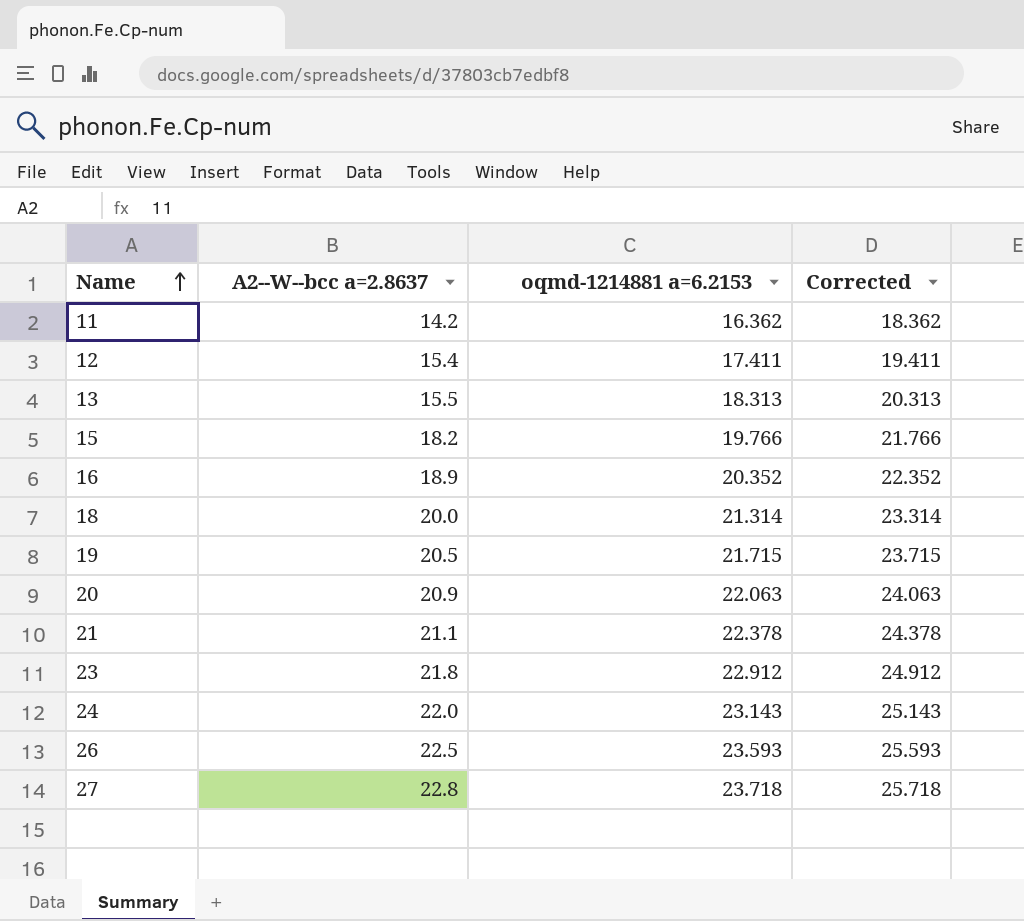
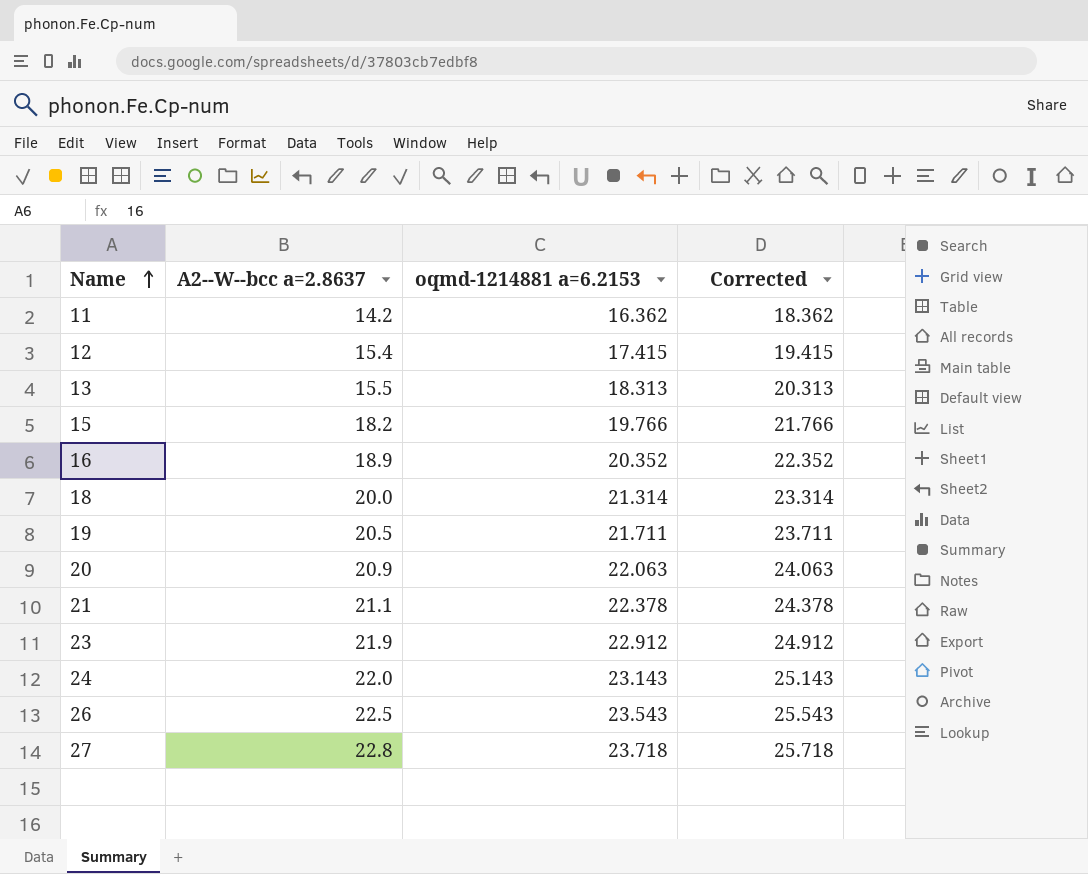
12 | oqmd-1214881 a=6.2153: 17.411 -> 17.415
12 | Corrected: 19.411 -> 19.415
19 | oqmd-1214881 a=6.2153: 21.715 -> 21.711
19 | Corrected: 23.715 -> 23.711
23 | A2--W--bcc a=2.8637: 21.8 -> 21.9
26 | oqmd-1214881 a=6.2153: 23.593 -> 23.543
26 | Corrected: 25.593 -> 25.543

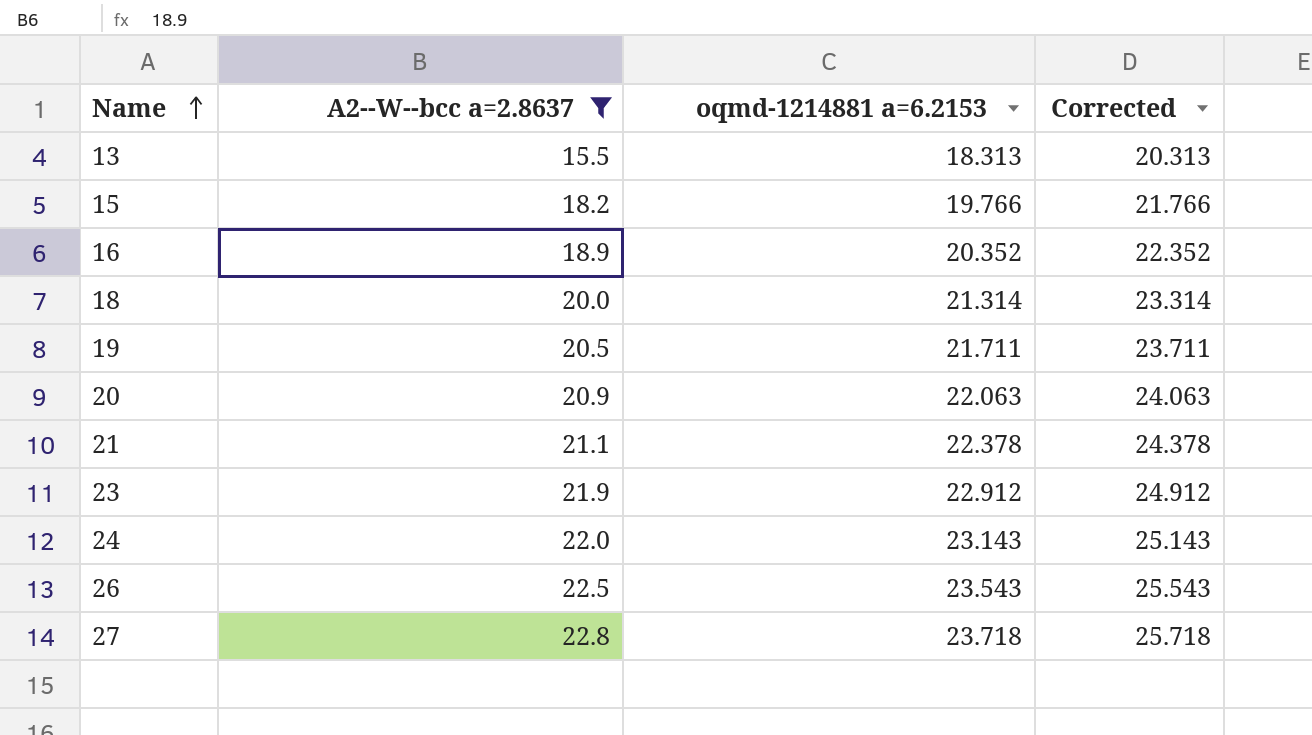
filter: none -> A2--W--bcc a=2.8637 >= 15.5

